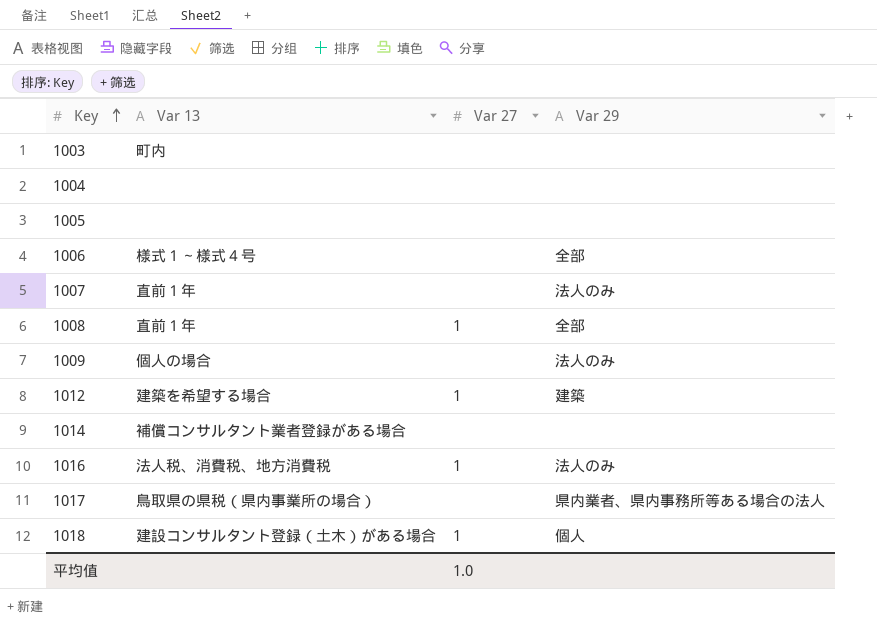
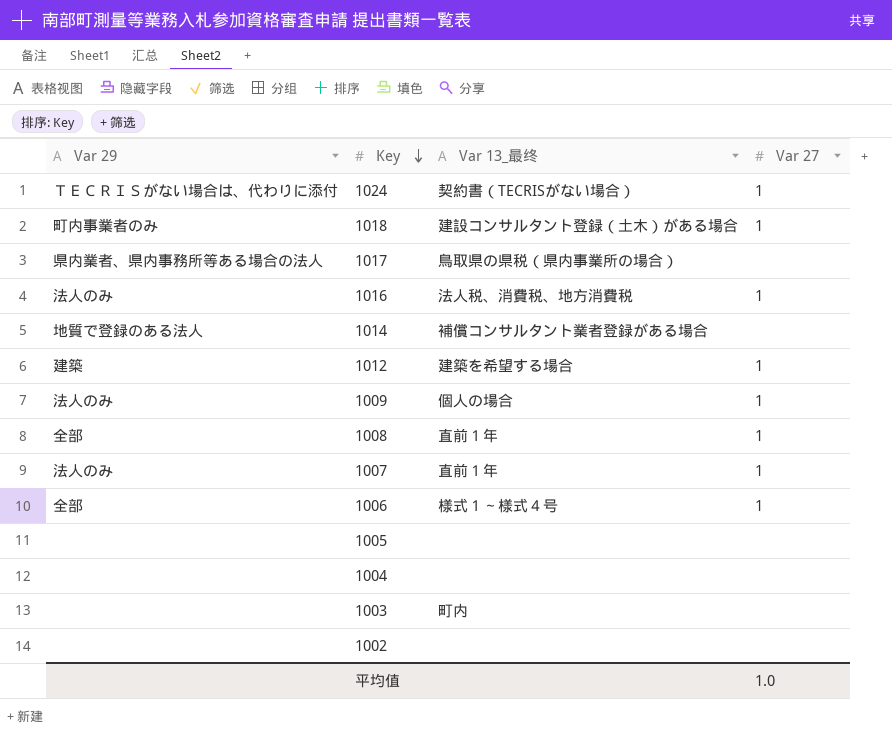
row order: Key ascending -> Key descending
column Var 29 | position: 4 -> 1
column name: Var 13 -> Var 13_最终
row 1024: none -> ＴＥＣＲＩＳがない場合は、代わりに添付 | 契約書（TECRISがない場合） | 1
1018 | Var 29: 個人 -> 町内事業者のみ
1014 | Var 29: none -> 地質で登録のある法人
1009 | Var 27: none -> 1
1007 | Var 27: none -> 1
1006 | Var 27: none -> 1
row 1002: none -> none | none | none

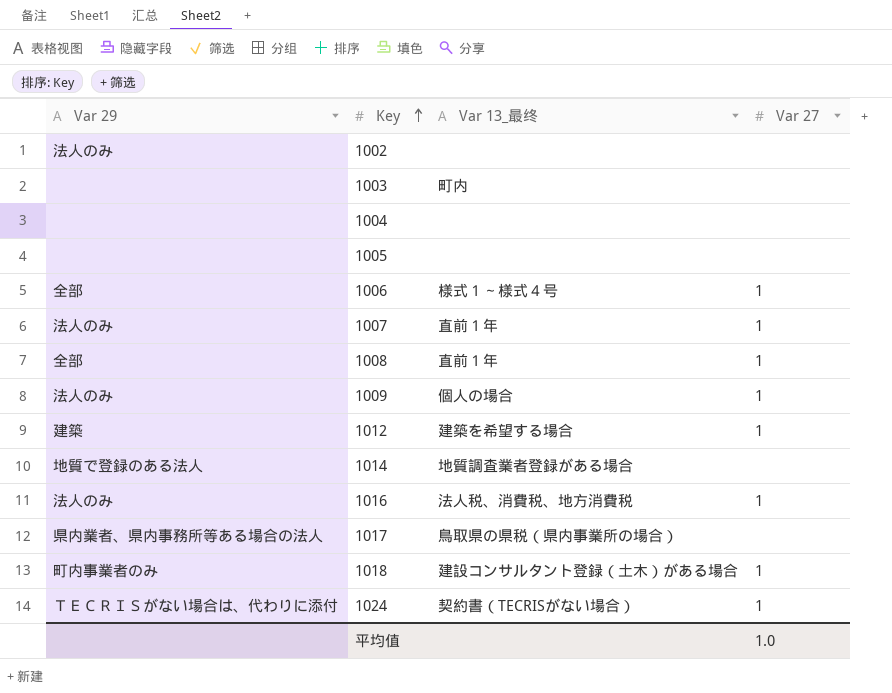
row order: Key descending -> Key ascending
1002 | Var 29: none -> 法人のみ
1014 | Var 13_最终: 補償コンサルタント業者登録がある場合 -> 地質調査業者登録がある場合

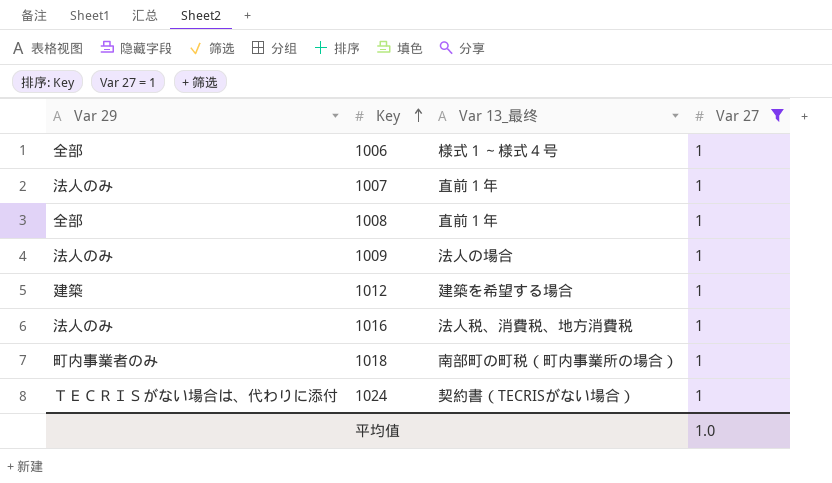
filter: none -> Var 27 = 1
1009 | Var 13_最终: 個人の場合 -> 法人の場合
1018 | Var 13_最终: 建設コンサルタント登録（土木）がある場合 -> 南部町の町税（町内事業所の場合）

